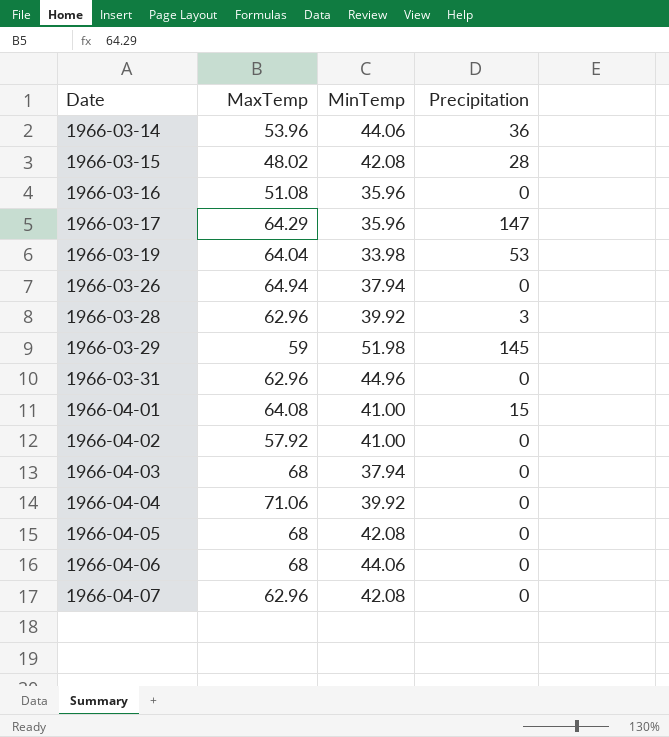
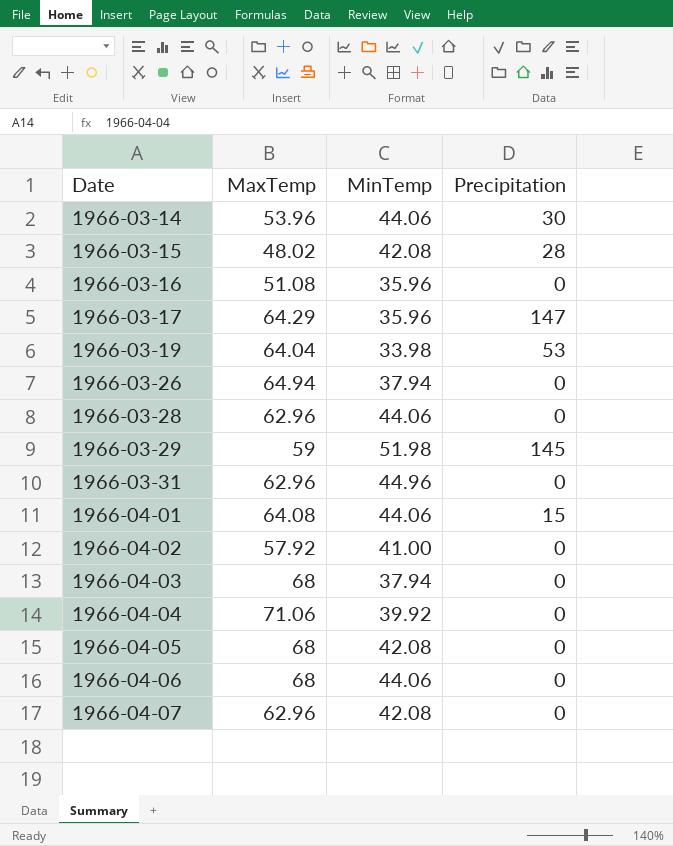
1966-03-14 | Precipitation: 36 -> 30
1966-03-28 | MinTemp: 39.92 -> 44.06
1966-03-28 | Precipitation: 3 -> 0
1966-04-01 | MinTemp: 41.00 -> 44.06

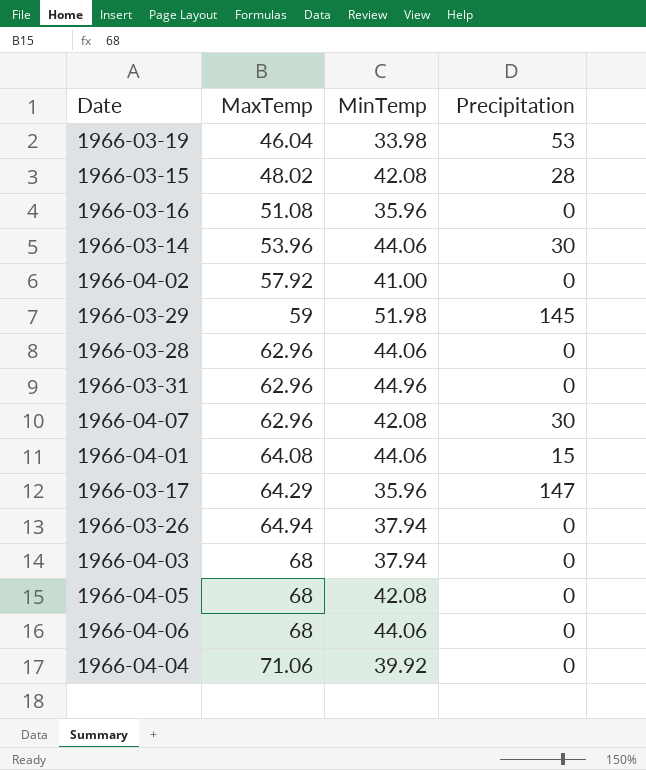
row order: Date ascending -> MaxTemp ascending
1966-03-19 | MaxTemp: 64.04 -> 46.04
1966-04-07 | Precipitation: 0 -> 30

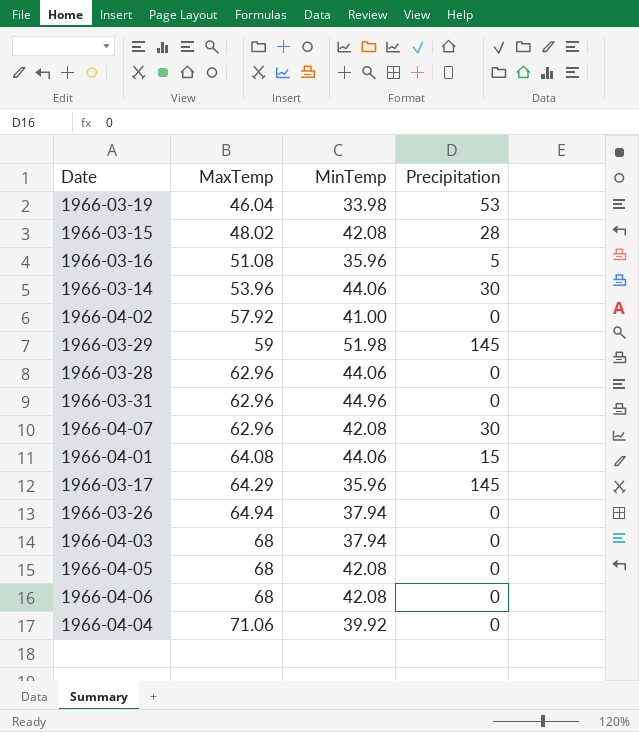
1966-03-16 | Precipitation: 0 -> 5
1966-03-17 | Precipitation: 147 -> 145
1966-04-06 | MinTemp: 44.06 -> 42.08

